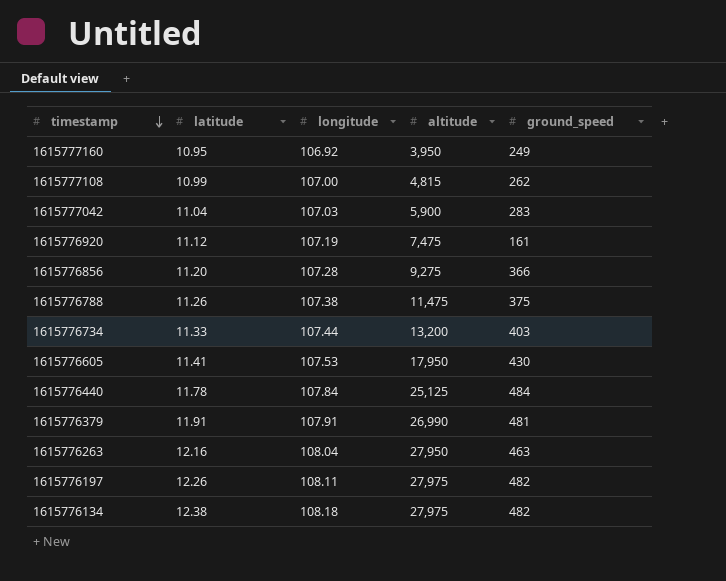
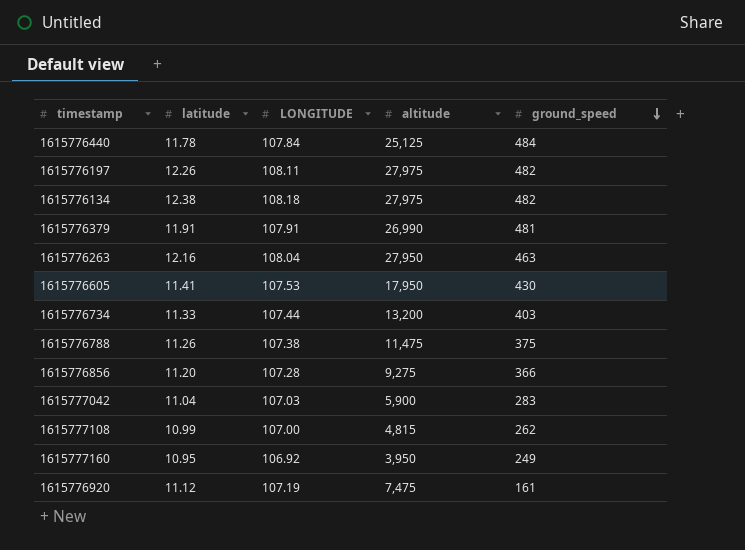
row order: timestamp descending -> ground_speed descending
column name: longitude -> LONGITUDE

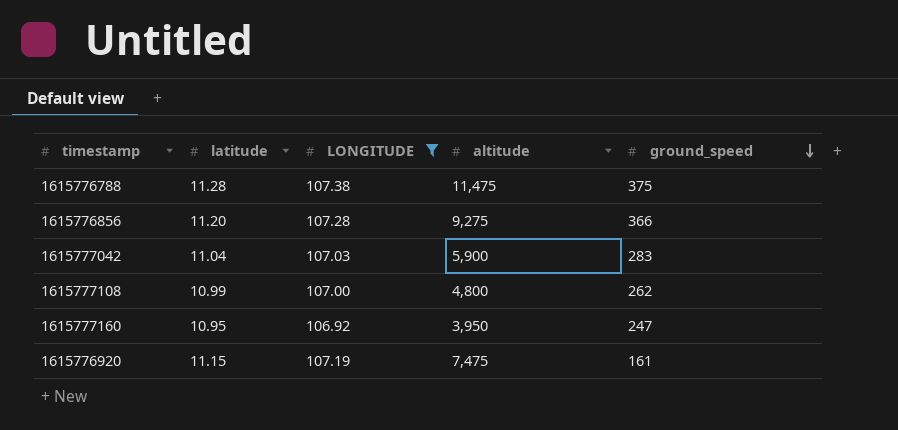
filter: none -> LONGITUDE <= 107.38
1615776788 | latitude: 11.26 -> 11.28
1615777108 | altitude: 4,815 -> 4,800
1615777160 | ground_speed: 249 -> 247
1615776920 | latitude: 11.12 -> 11.15

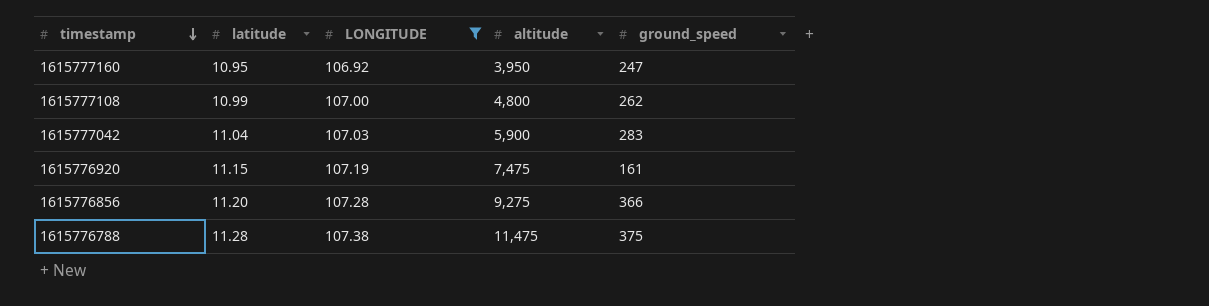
row order: ground_speed descending -> timestamp descending

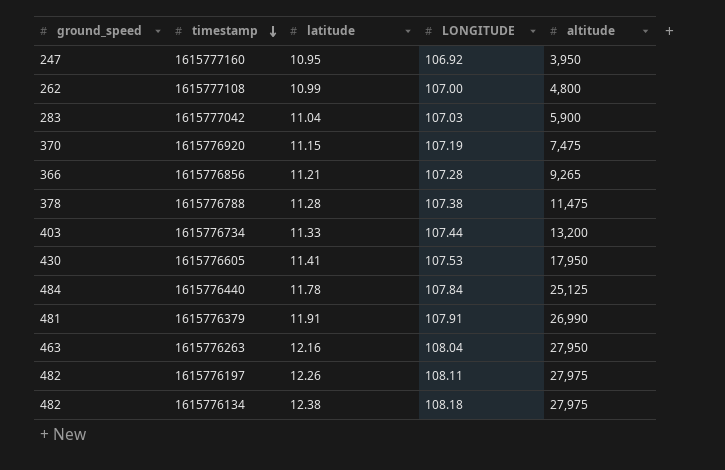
filter: LONGITUDE <= 107.38 -> none
column ground_speed | position: 5 -> 1
1615776920 | ground_speed: 161 -> 370
1615776856 | latitude: 11.20 -> 11.21
1615776856 | altitude: 9,275 -> 9,265
1615776788 | ground_speed: 375 -> 378

